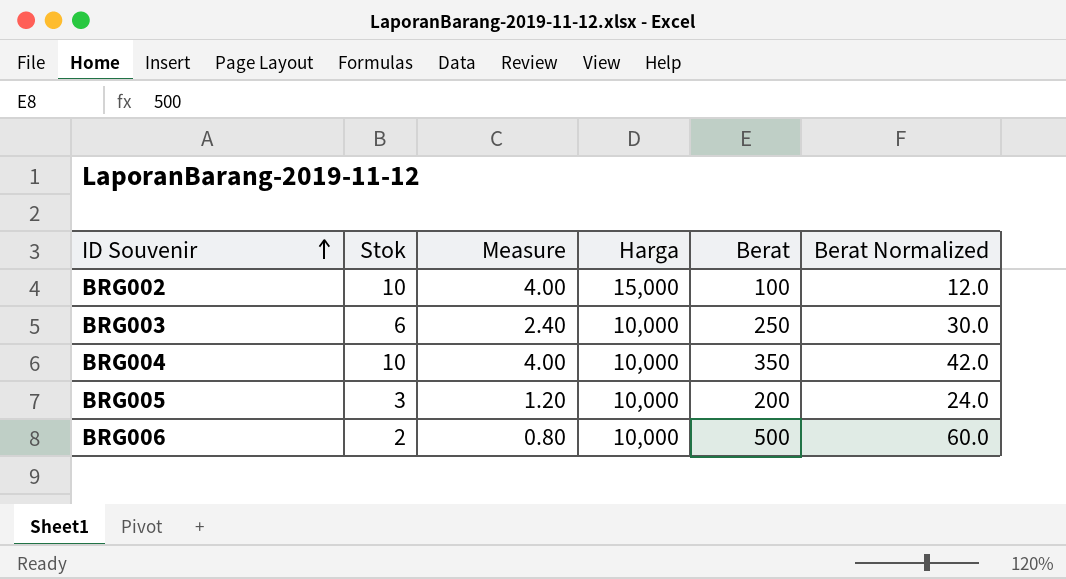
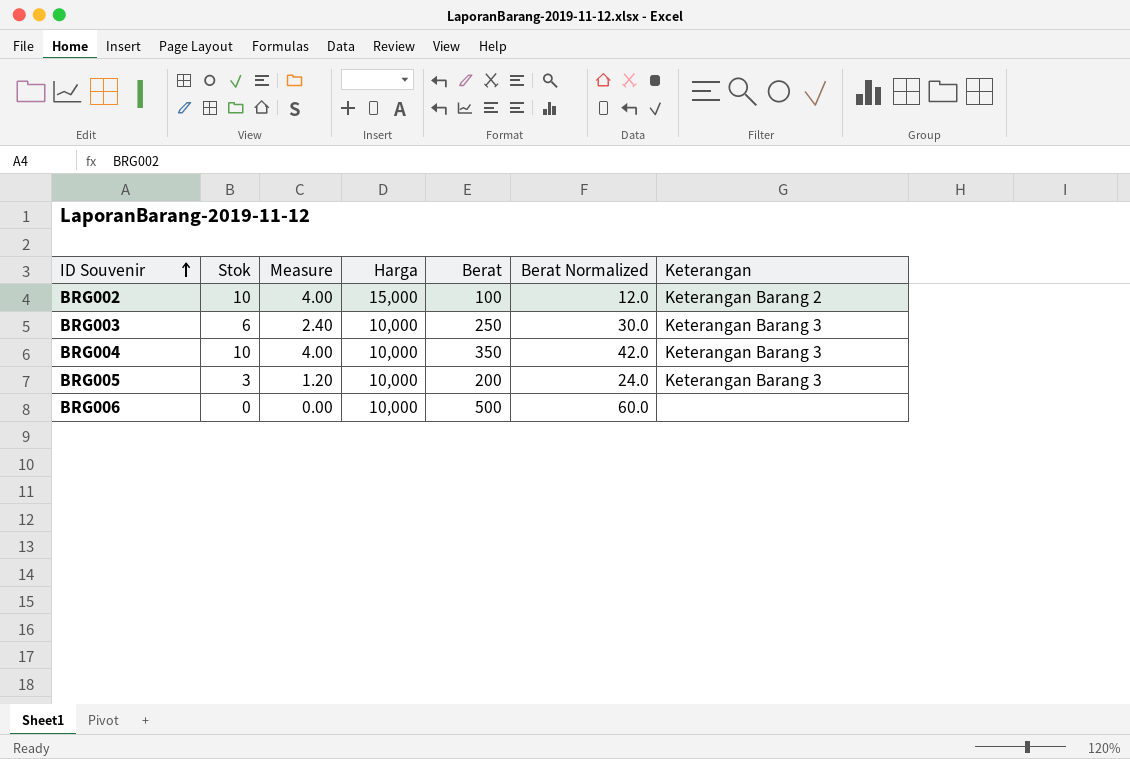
column Keterangan | position: none -> 7
BRG006 | Stok: 2 -> 0
BRG006 | Measure: 0.80 -> 0.00

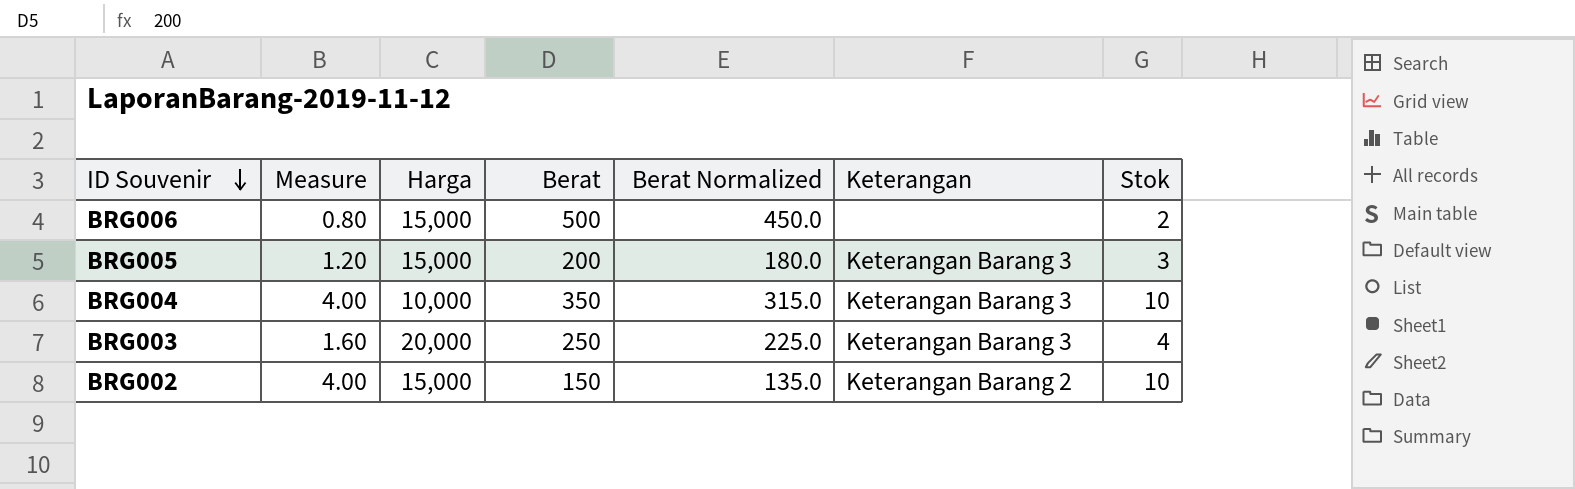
row order: ID Souvenir ascending -> ID Souvenir descending
column Berat Normalized | formula: [Berat] * 0.12 -> [Berat] * 0.9
column Stok | position: 2 -> 7
BRG006 | Measure: 0.00 -> 0.80
BRG006 | Harga: 10,000 -> 15,000
BRG006 | Stok: 0 -> 2
BRG005 | Harga: 10,000 -> 15,000
BRG003 | Measure: 2.40 -> 1.60
BRG003 | Harga: 10,000 -> 20,000
BRG003 | Stok: 6 -> 4
BRG002 | Berat: 100 -> 150

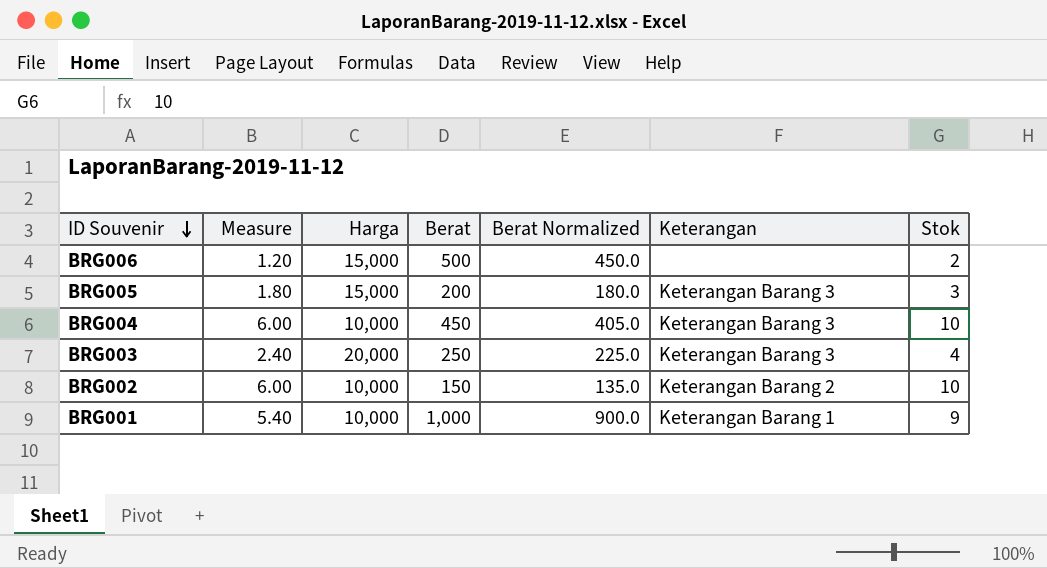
column Measure | formula: [Stok] * 0.4 -> [Stok] * 0.6
BRG004 | Berat: 350 -> 450
BRG004 | Berat Normalized: 315.0 -> 405.0
BRG002 | Harga: 15,000 -> 10,000
row BRG001: none -> 5.40 | 10,000 | 1,000 | 900.0 | Keterangan Barang 1 | 9

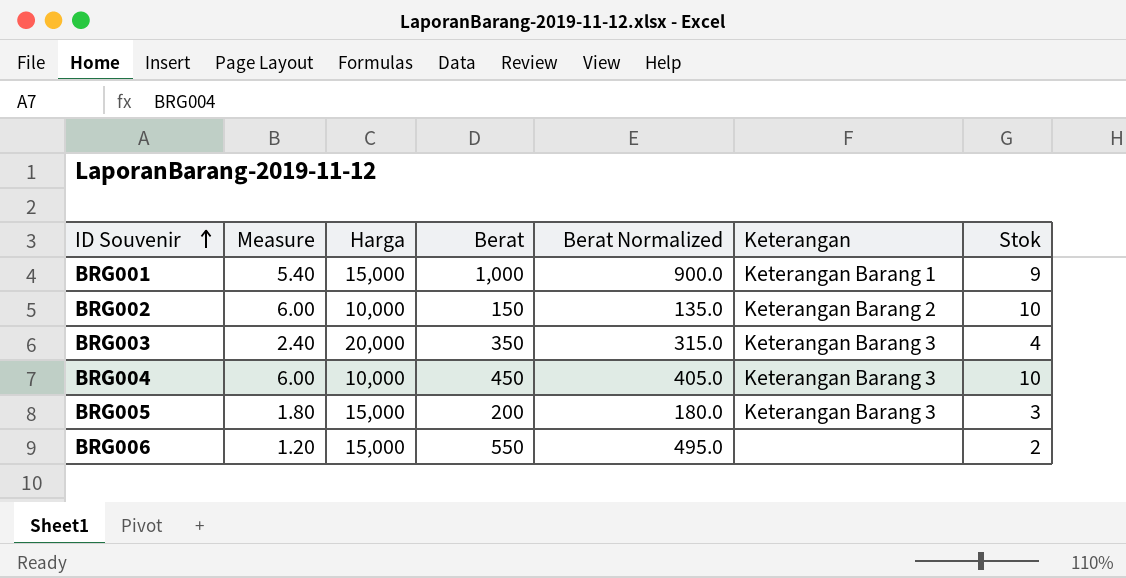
row order: ID Souvenir descending -> ID Souvenir ascending
BRG001 | Harga: 10,000 -> 15,000
BRG003 | Berat: 250 -> 350
BRG003 | Berat Normalized: 225.0 -> 315.0
BRG006 | Berat: 500 -> 550
BRG006 | Berat Normalized: 450.0 -> 495.0

